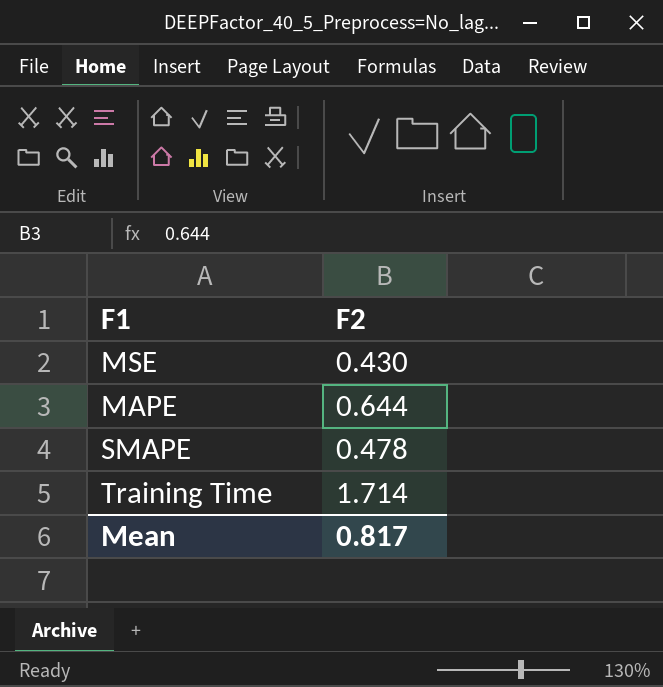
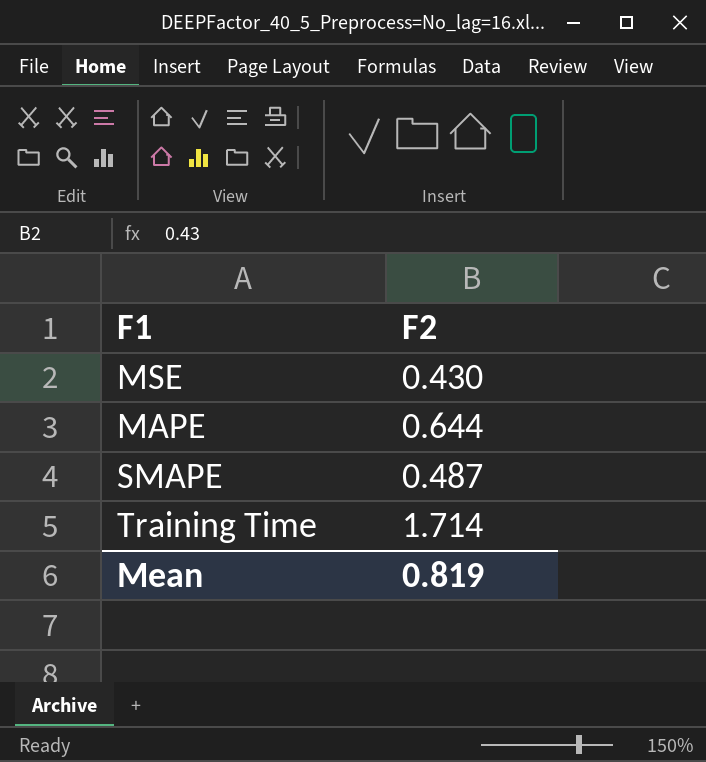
SMAPE | F2: 0.478 -> 0.487
Mean | F2: 0.817 -> 0.819

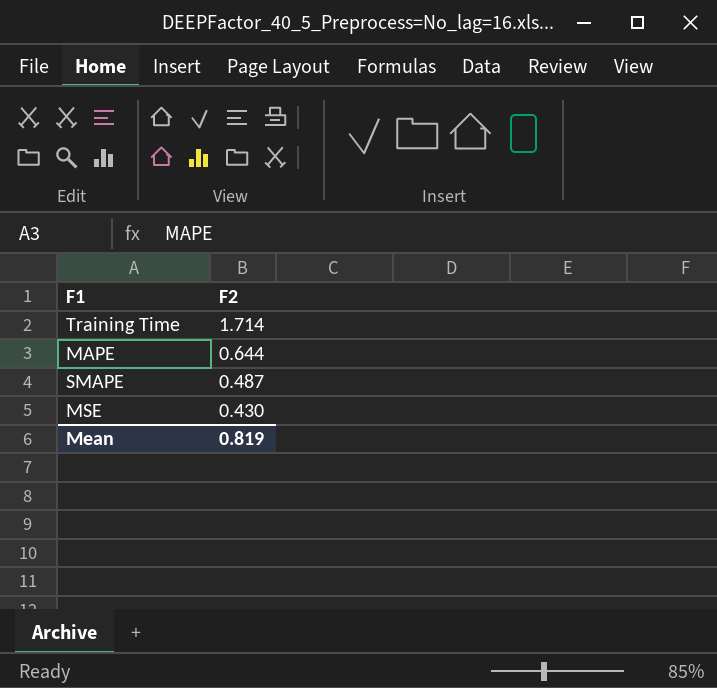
row order: none -> F2 descending

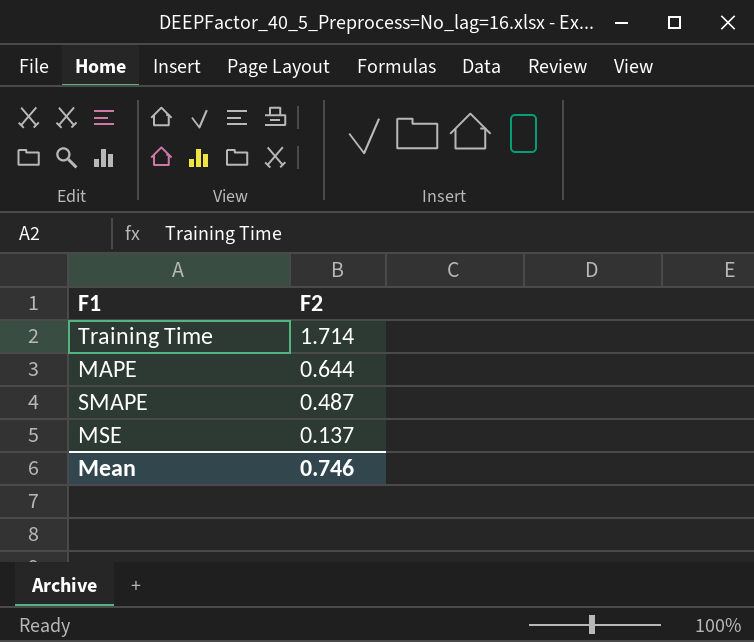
MSE | F2: 0.430 -> 0.137
Mean | F2: 0.819 -> 0.746

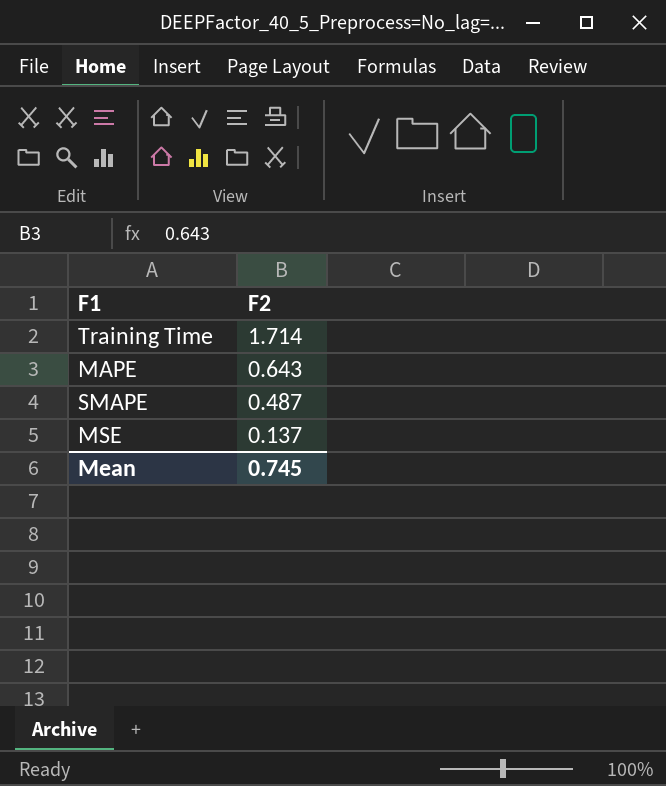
MAPE | F2: 0.644 -> 0.643
Mean | F2: 0.746 -> 0.745

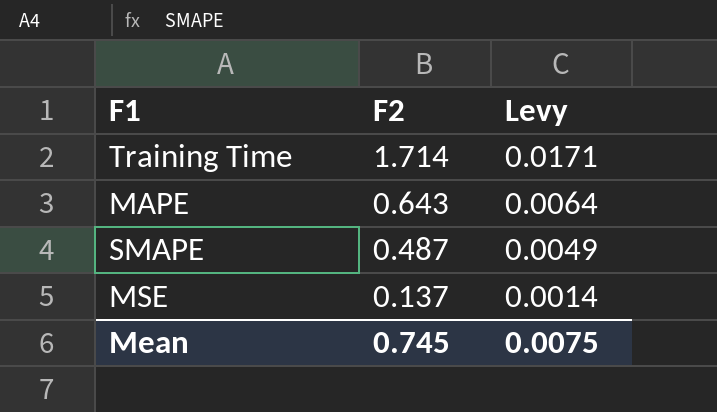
column Levy | formula: none -> [F2] * 0.01

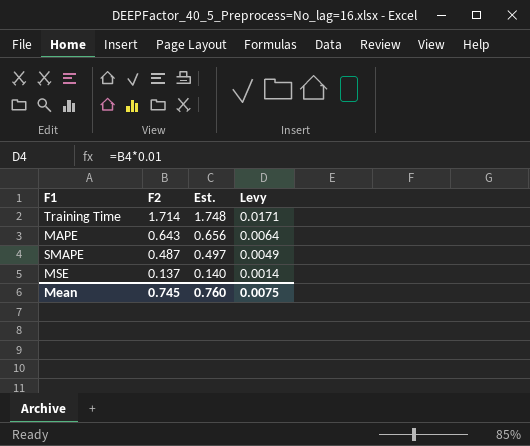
column Est. | formula: none -> [F2] * 1.02

